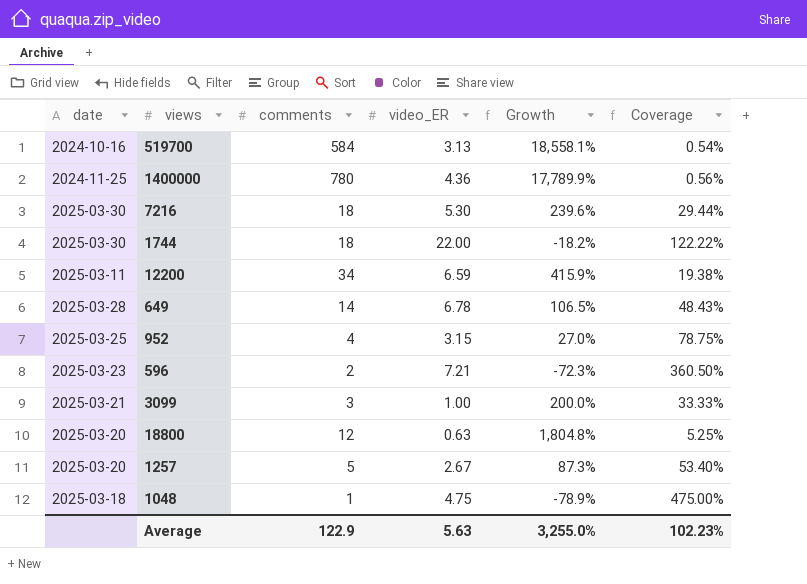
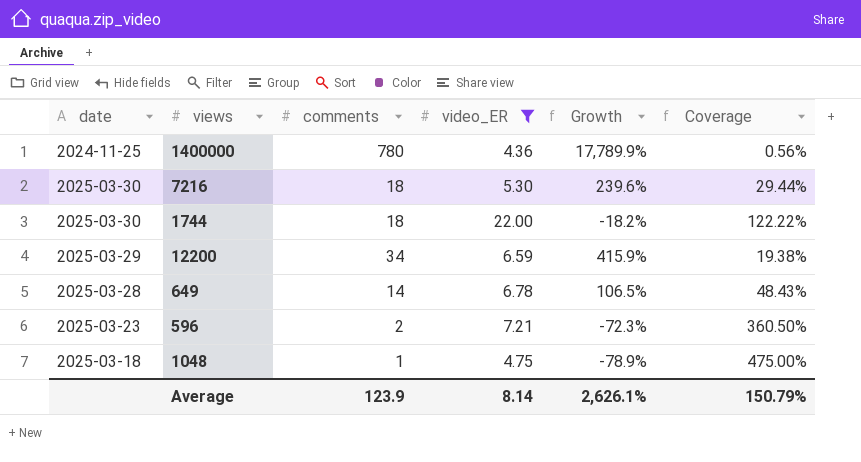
filter: none -> video_ER >= 4.36
12200 | date: 2025-03-11 -> 2025-03-29
Average | comments: 122.9 -> 123.9
Average | video_ER: 5.63 -> 8.14
Average | Growth: 3,255.0% -> 2,626.1%
Average | Coverage: 102.23% -> 150.79%

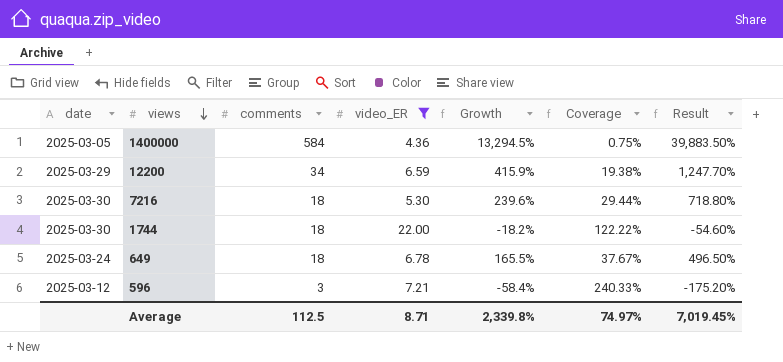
row order: none -> views descending
column Result | formula: none -> [Growth] * 3
row 1048: 2025-03-18 | 1 | 4.75 | -78.9% | 475.00% -> none
1400000 | date: 2024-11-25 -> 2025-03-05
1400000 | comments: 780 -> 584
1400000 | Growth: 17,789.9% -> 13,294.5%
1400000 | Coverage: 0.56% -> 0.75%
649 | date: 2025-03-28 -> 2025-03-24
649 | comments: 14 -> 18
649 | Growth: 106.5% -> 165.5%
649 | Coverage: 48.43% -> 37.67%
596 | date: 2025-03-23 -> 2025-03-12
596 | comments: 2 -> 3
596 | Growth: -72.3% -> -58.4%
596 | Coverage: 360.50% -> 240.33%
Average | comments: 123.9 -> 112.5
Average | video_ER: 8.14 -> 8.71
Average | Growth: 2,626.1% -> 2,339.8%
Average | Coverage: 150.79% -> 74.97%

